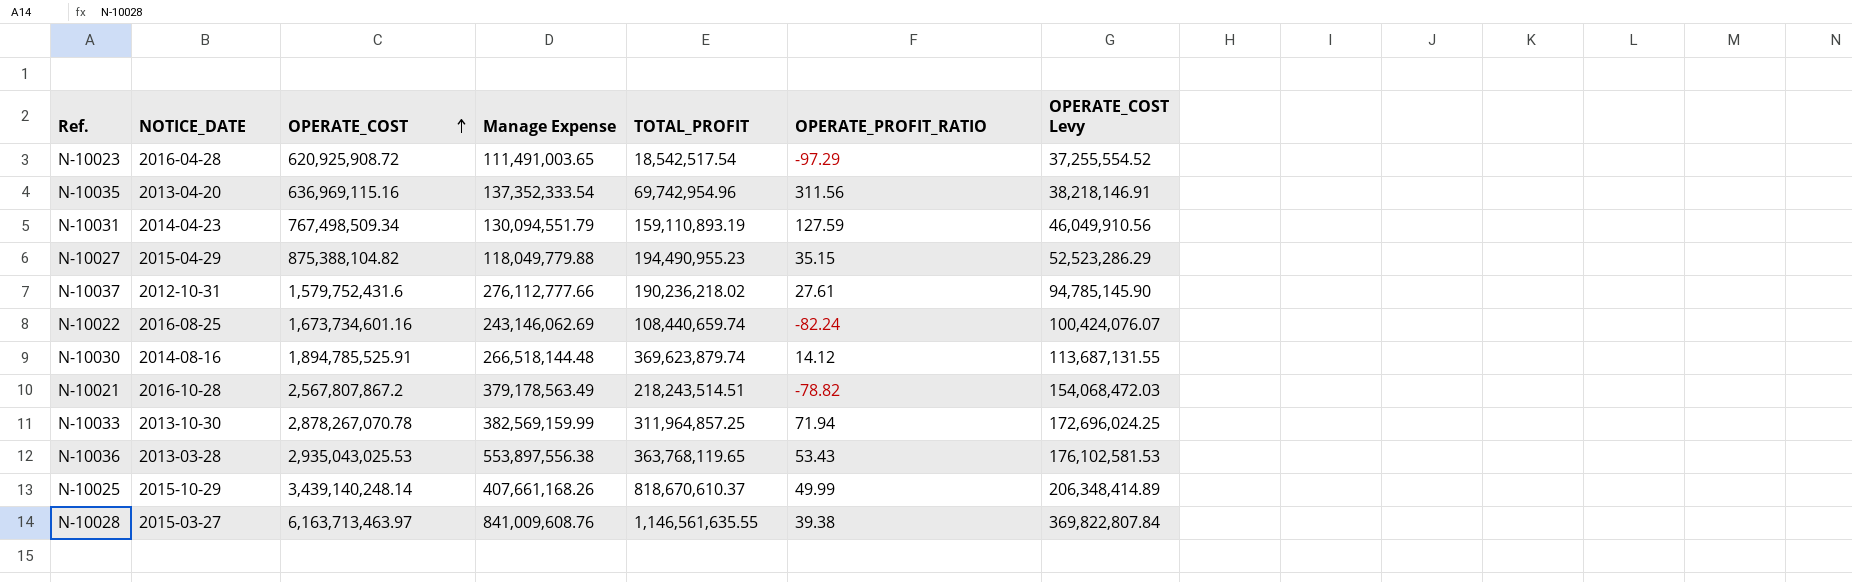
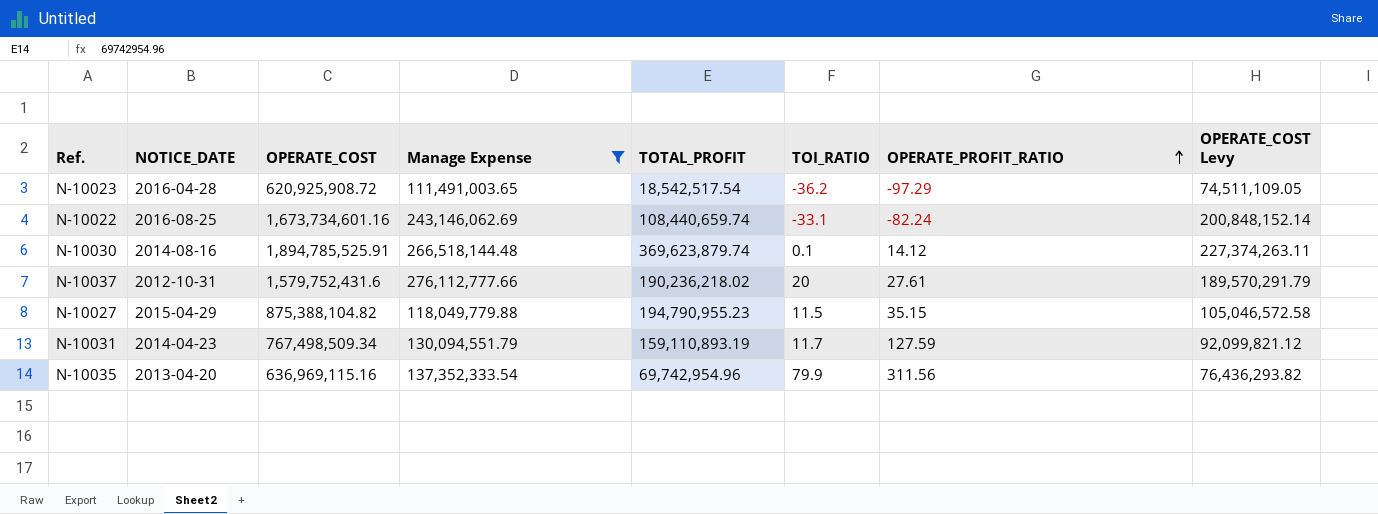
filter: none -> Manage Expense <= 276,112,777.66
row order: OPERATE_COST ascending -> OPERATE_PROFIT_RATIO ascending
column TOI_RATIO | position: none -> 6
column OPERATE_COST Levy | formula: [OPERATE_COST] * 0.06 -> [OPERATE_COST] * 0.12
N-10027 | TOTAL_PROFIT: 194,490,955.23 -> 194,790,955.23

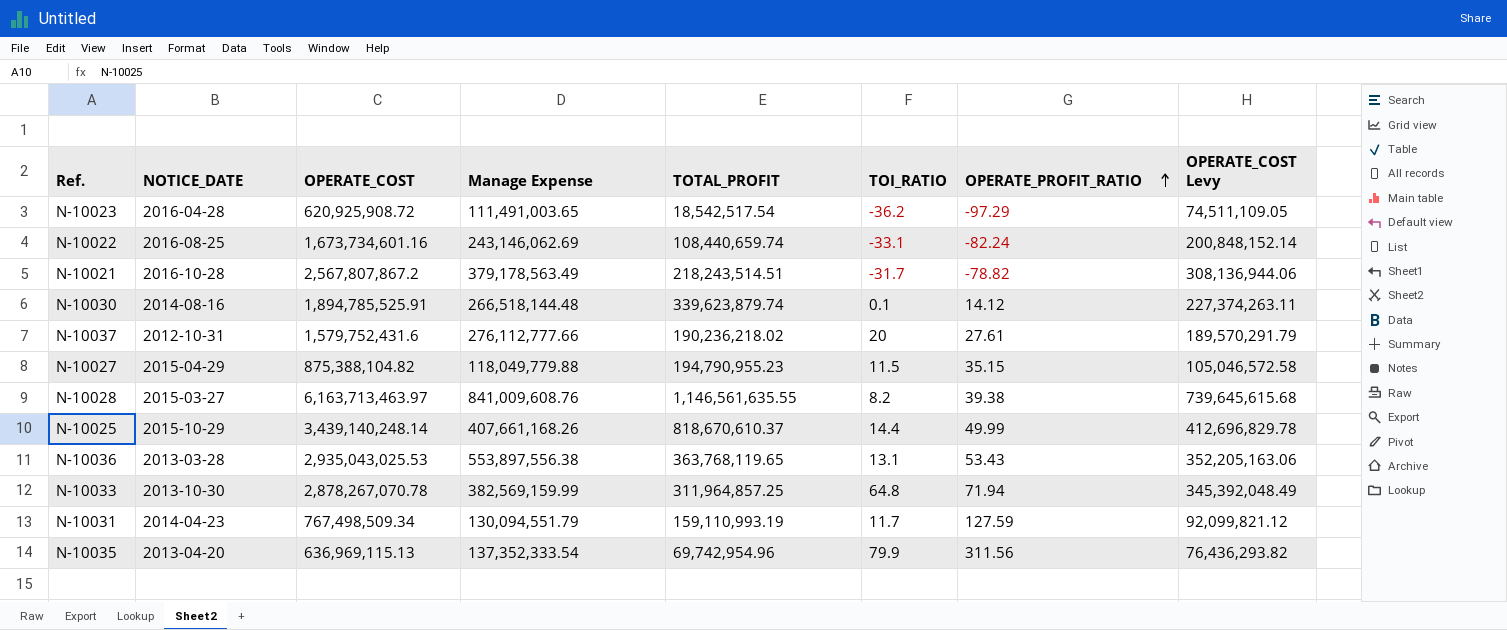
filter: Manage Expense <= 276,112,777.66 -> none
N-10030 | TOTAL_PROFIT: 369,623,879.74 -> 339,623,879.74
N-10031 | TOTAL_PROFIT: 159,110,893.19 -> 159,110,993.19
N-10035 | OPERATE_COST: 636,969,115.16 -> 636,969,115.13

